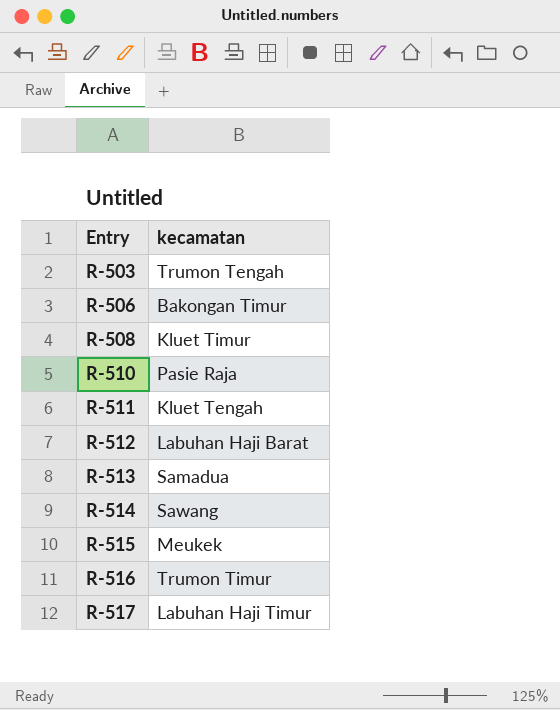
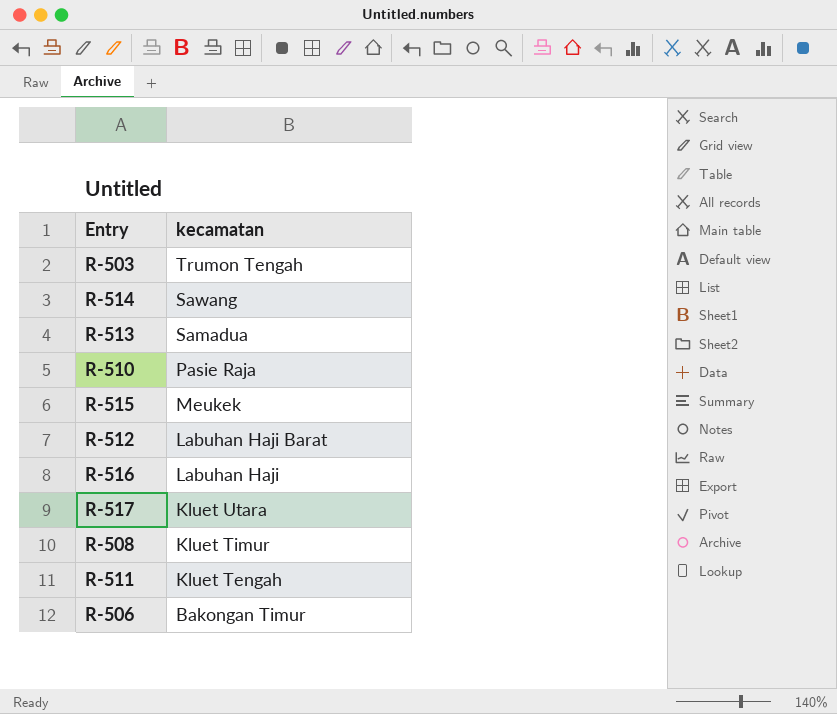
row order: Entry ascending -> kecamatan descending
R-516 | kecamatan: Trumon Timur -> Labuhan Haji
R-517 | kecamatan: Labuhan Haji Timur -> Kluet Utara

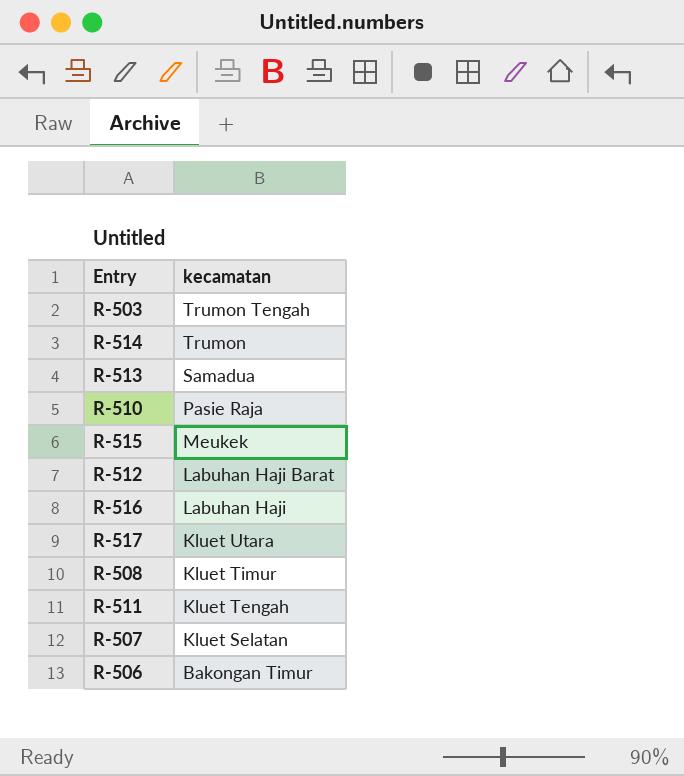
R-514 | kecamatan: Sawang -> Trumon
row R-507: none -> Kluet Selatan

